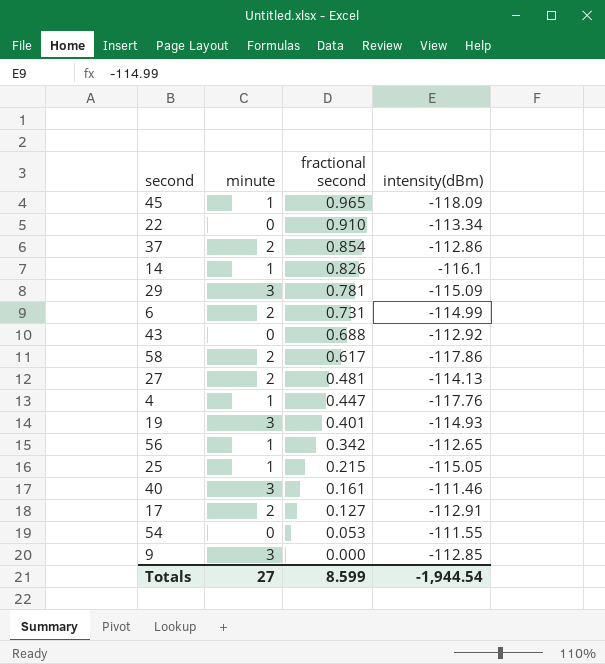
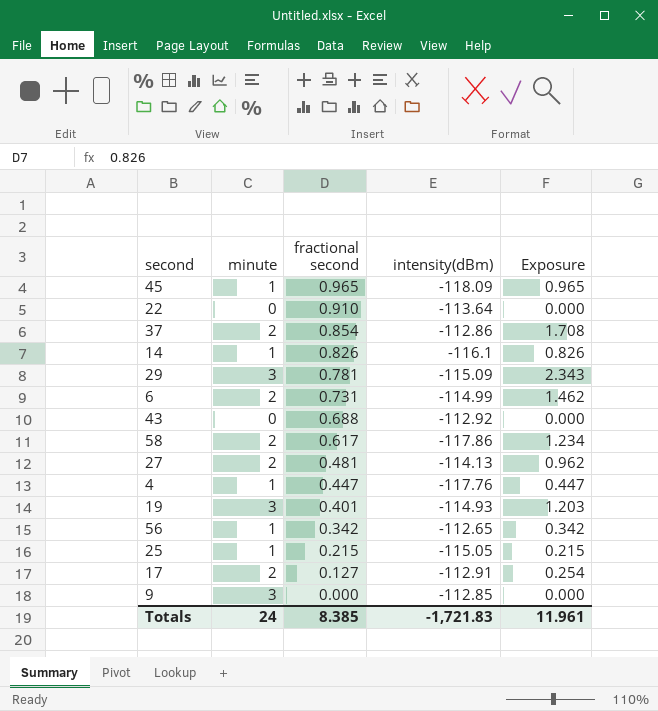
column Exposure | formula: none -> [minute] * [fractional second]
row 40: 3 | 0.161 | -111.46 -> none
row 54: 0 | 0.053 | -111.55 -> none
22 | intensity(dBm): -113.34 -> -113.64
Totals | minute: 27 -> 24
Totals | fractional second: 8.599 -> 8.385
Totals | intensity(dBm): -1,944.54 -> -1,721.83

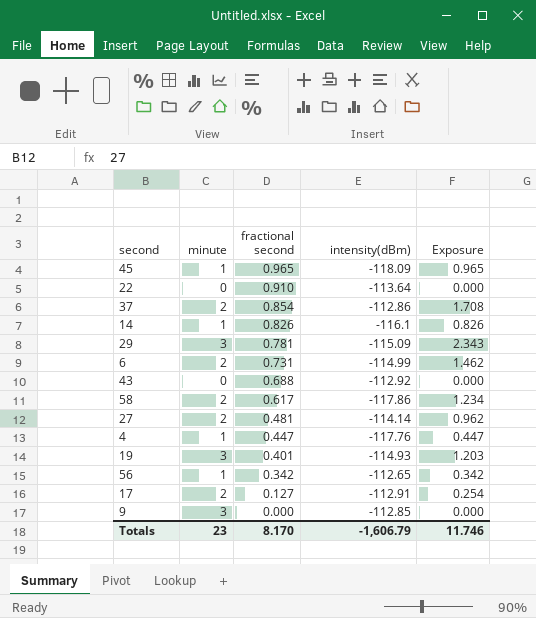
row 25: 1 | 0.215 | -115.05 | 0.215 -> none
27 | intensity(dBm): -114.13 -> -114.14
Totals | minute: 24 -> 23
Totals | fractional second: 8.385 -> 8.170
Totals | intensity(dBm): -1,721.83 -> -1,606.79
Totals | Exposure: 11.961 -> 11.746

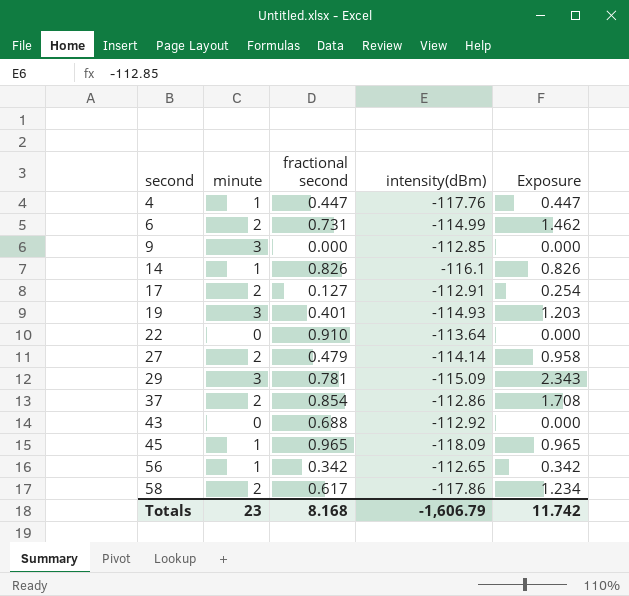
row order: fractional second descending -> second ascending
27 | fractional second: 0.481 -> 0.479
27 | Exposure: 0.962 -> 0.958
Totals | fractional second: 8.170 -> 8.168
Totals | Exposure: 11.746 -> 11.742

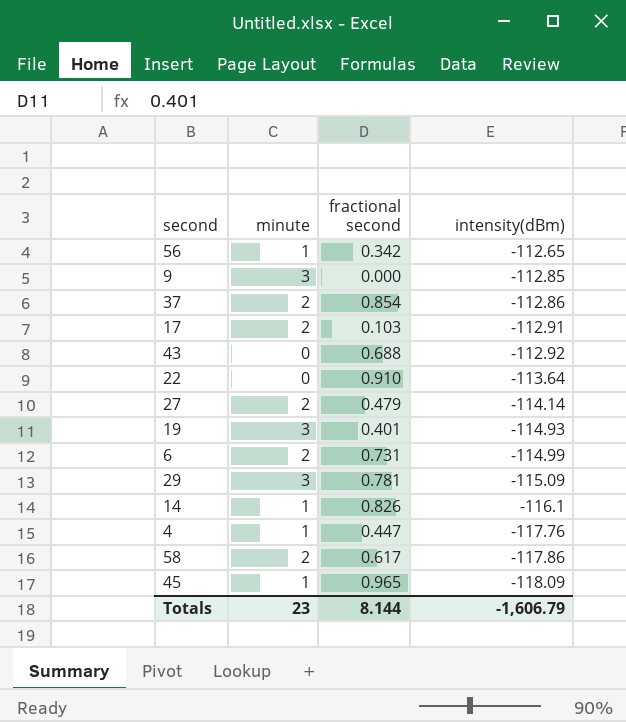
row order: second ascending -> intensity(dBm) descending
column Exposure | formula: [minute] * [fractional second] -> none
17 | fractional second: 0.127 -> 0.103
Totals | fractional second: 8.168 -> 8.144

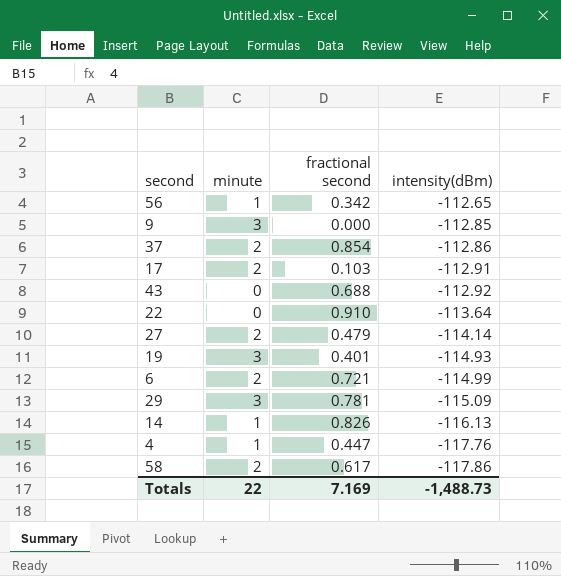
row 45: 1 | 0.965 | -118.09 -> none
6 | fractional second: 0.731 -> 0.721
14 | intensity(dBm): -116.1 -> -116.13
Totals | minute: 23 -> 22
Totals | fractional second: 8.144 -> 7.169
Totals | intensity(dBm): -1,606.79 -> -1,488.73

